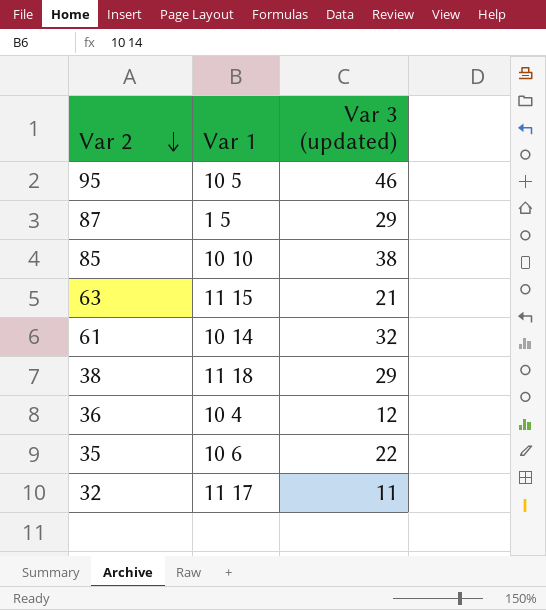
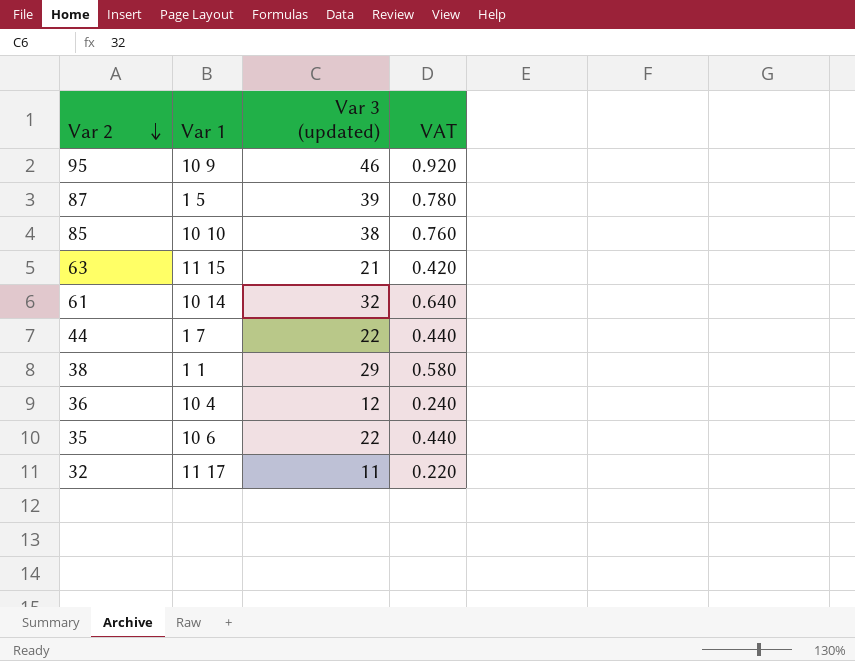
column VAT | formula: none -> [Var 3 (updated)] * 0.02
95 | Var 1: 10 5 -> 10 9
87 | Var 3 (updated): 29 -> 39
row 44: none -> 1 7 | 22 | 0.440
38 | Var 1: 11 18 -> 1 1

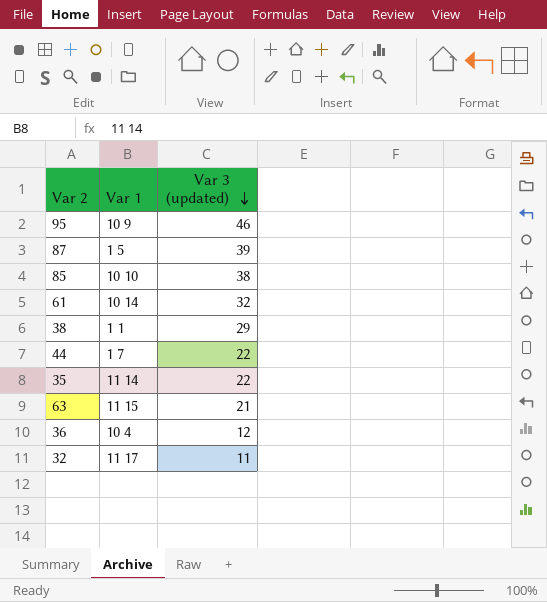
row order: Var 2 descending -> Var 3 (updated) descending
column VAT | formula: [Var 3 (updated)] * 0.02 -> none
35 | Var 1: 10 6 -> 11 14

